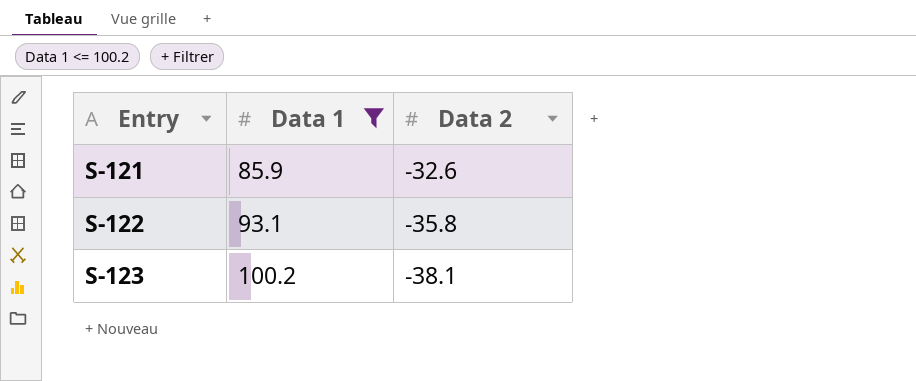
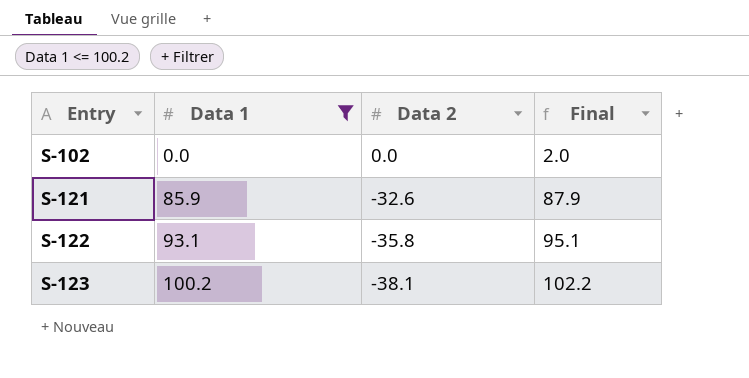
column Final | formula: none -> [Data 1] + 2
row S-102: none -> 0.0 | 0.0 | 2.0

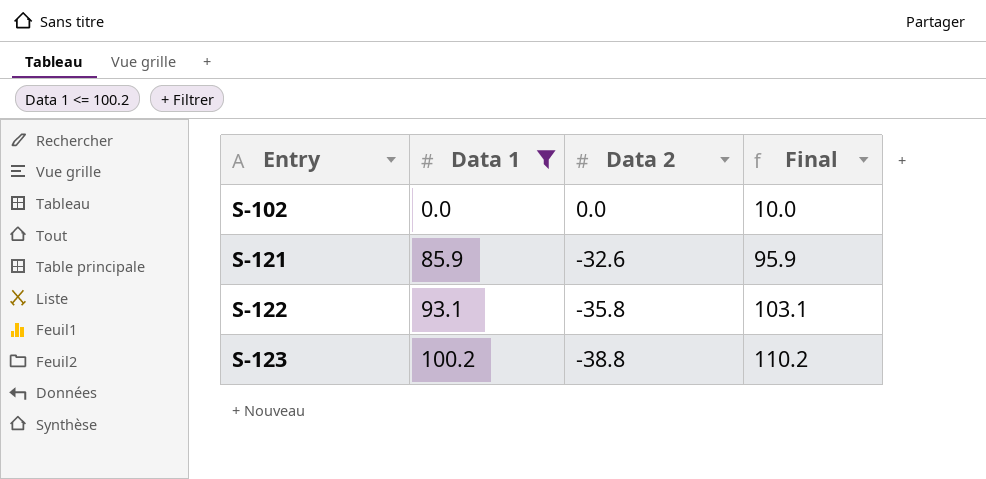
column Final | formula: [Data 1] + 2 -> [Data 1] + 10
S-123 | Data 2: -38.1 -> -38.8

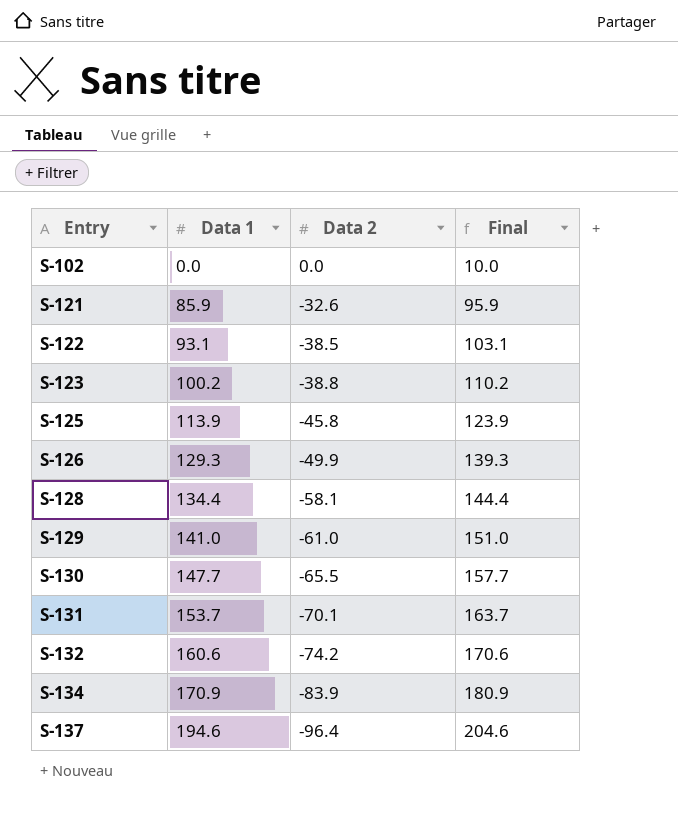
filter: Data 1 <= 100.2 -> none
S-122 | Data 2: -35.8 -> -38.5

